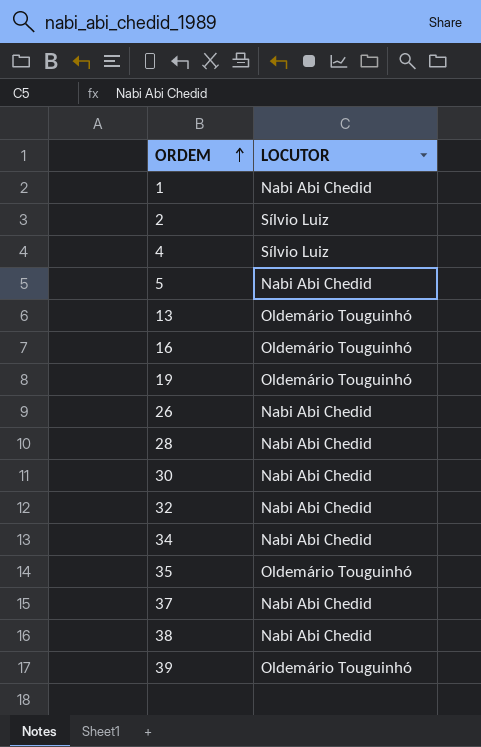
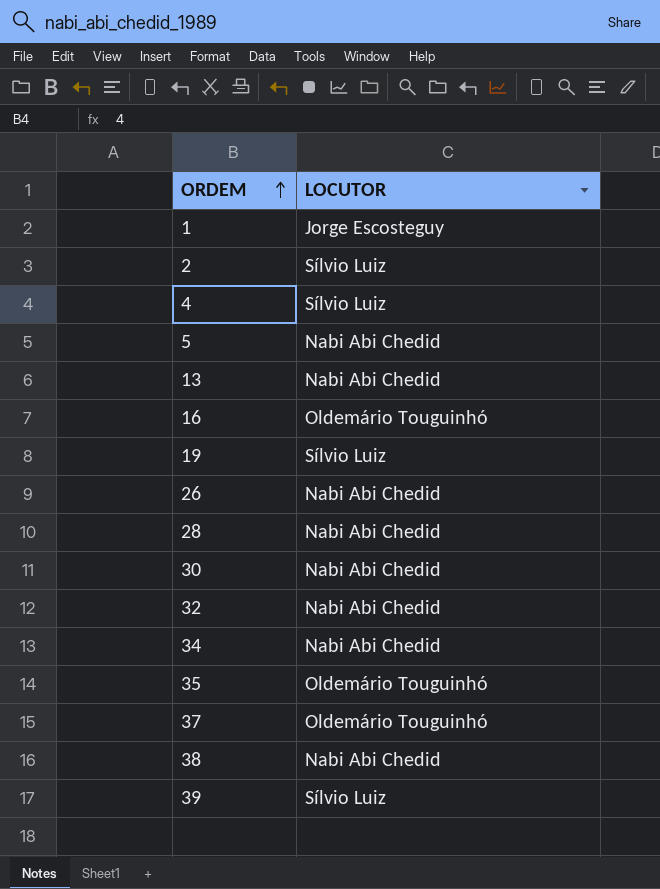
1 | LOCUTOR: Nabi Abi Chedid -> Jorge Escosteguy
13 | LOCUTOR: Oldemário Touguinhó -> Nabi Abi Chedid
19 | LOCUTOR: Oldemário Touguinhó -> Sílvio Luiz
37 | LOCUTOR: Nabi Abi Chedid -> Oldemário Touguinhó
39 | LOCUTOR: Oldemário Touguinhó -> Sílvio Luiz

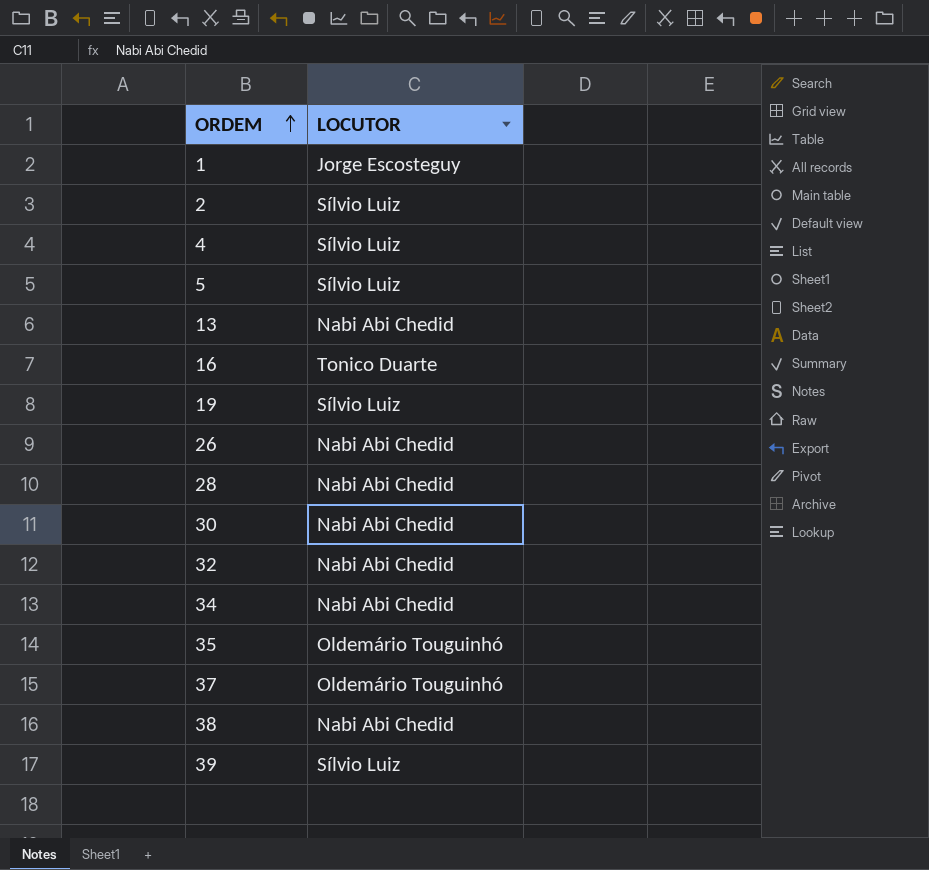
5 | LOCUTOR: Nabi Abi Chedid -> Sílvio Luiz
16 | LOCUTOR: Oldemário Touguinhó -> Tonico Duarte

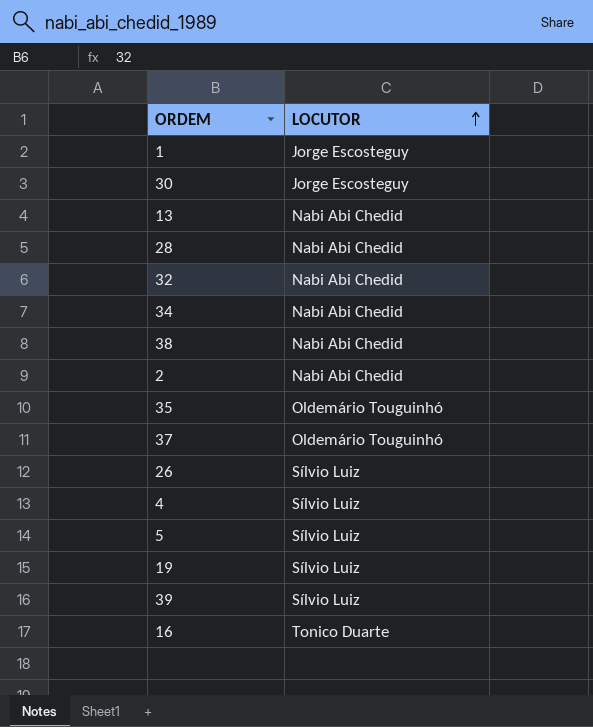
row order: ORDEM ascending -> LOCUTOR ascending
30 | LOCUTOR: Nabi Abi Chedid -> Jorge Escosteguy
2 | LOCUTOR: Sílvio Luiz -> Nabi Abi Chedid
26 | LOCUTOR: Nabi Abi Chedid -> Sílvio Luiz

